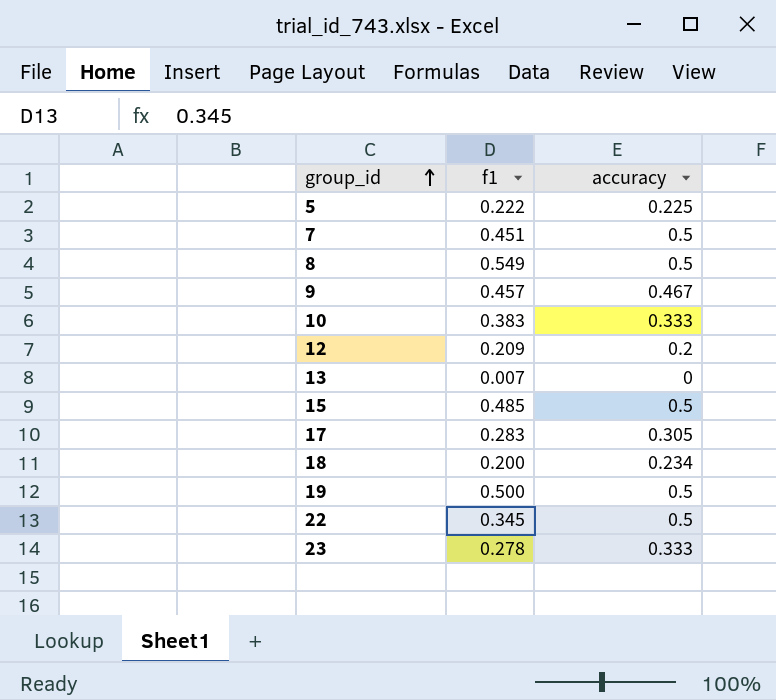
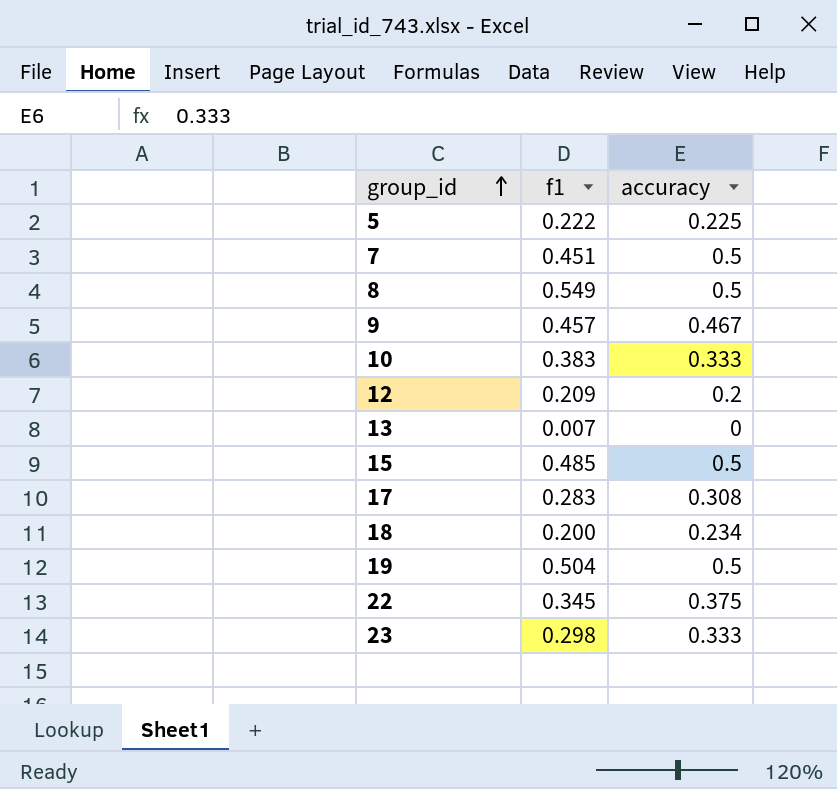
17 | accuracy: 0.305 -> 0.308
19 | f1: 0.500 -> 0.504
22 | accuracy: 0.5 -> 0.375
23 | f1: 0.278 -> 0.298

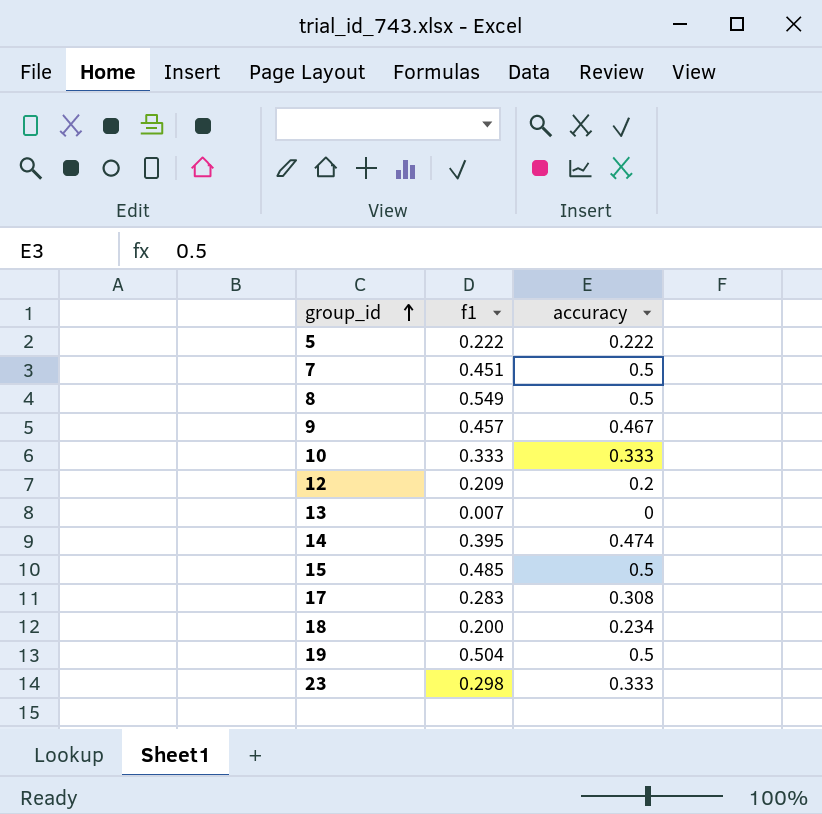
row 22: 0.345 | 0.375 -> none
5 | accuracy: 0.225 -> 0.222
10 | f1: 0.383 -> 0.333
row 14: none -> 0.395 | 0.474

